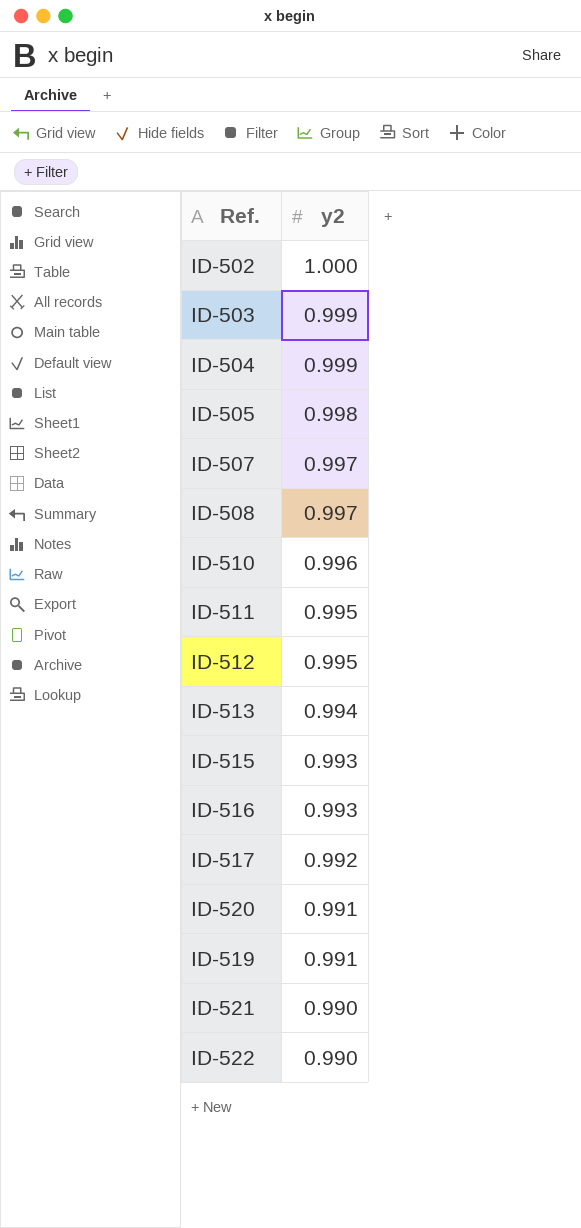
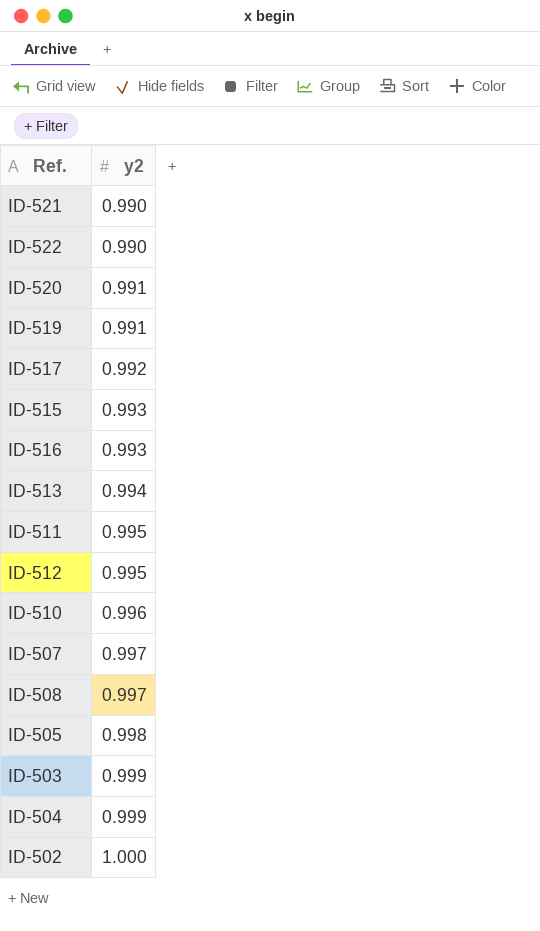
row order: y2 descending -> y2 ascending

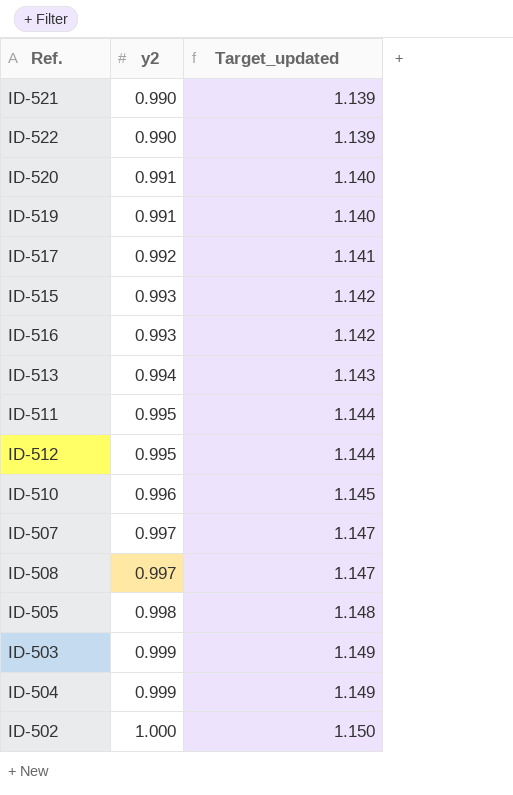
column Target_updated | formula: none -> [y2] * 1.15

